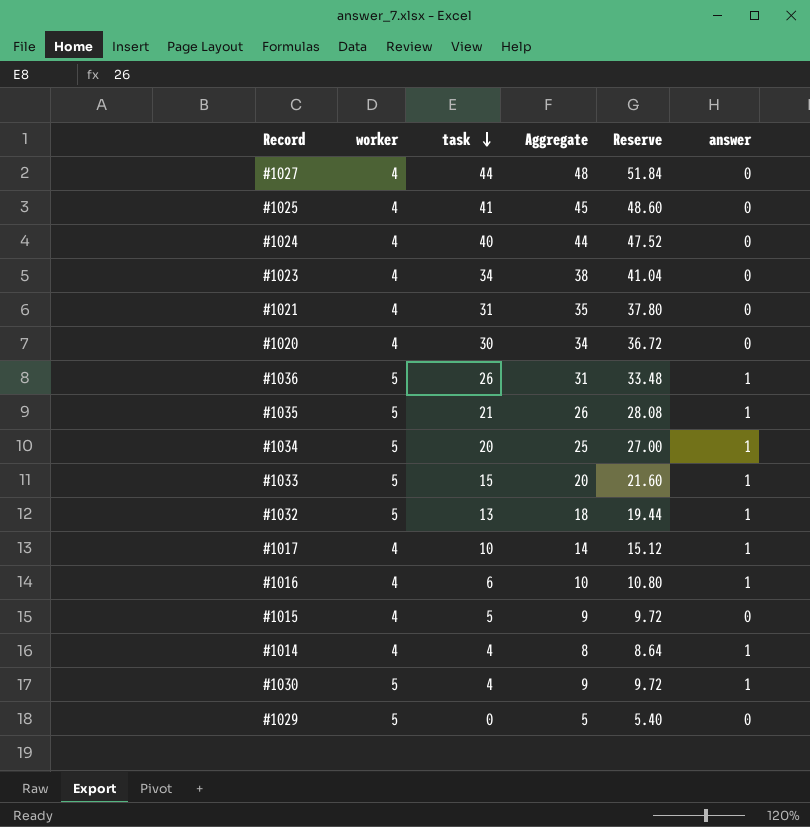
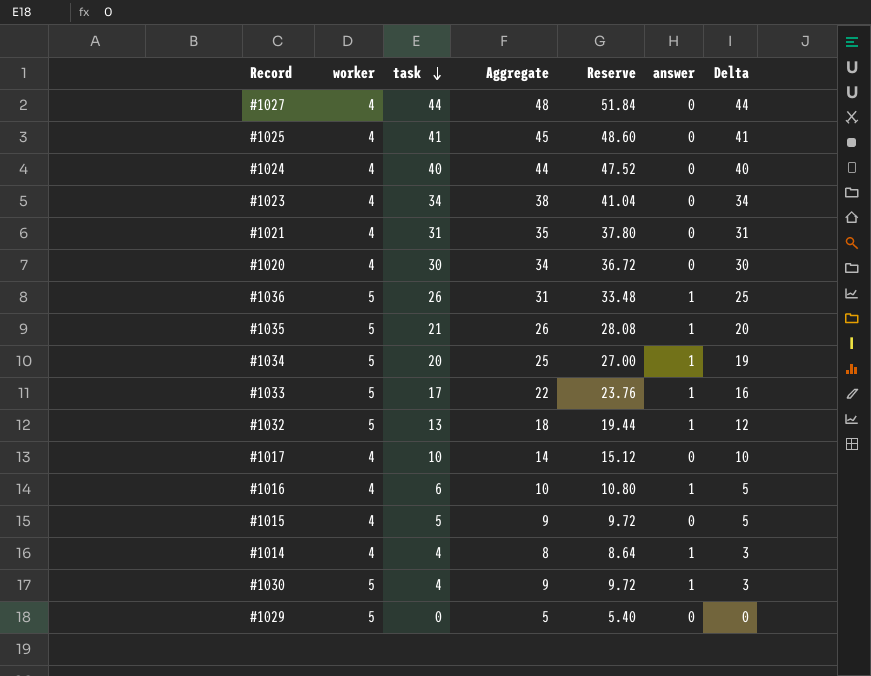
column Delta | formula: none -> [task] - [answer]
#1033 | task: 15 -> 17
#1033 | Aggregate: 20 -> 22
#1033 | Reserve: 21.60 -> 23.76
#1017 | answer: 1 -> 0

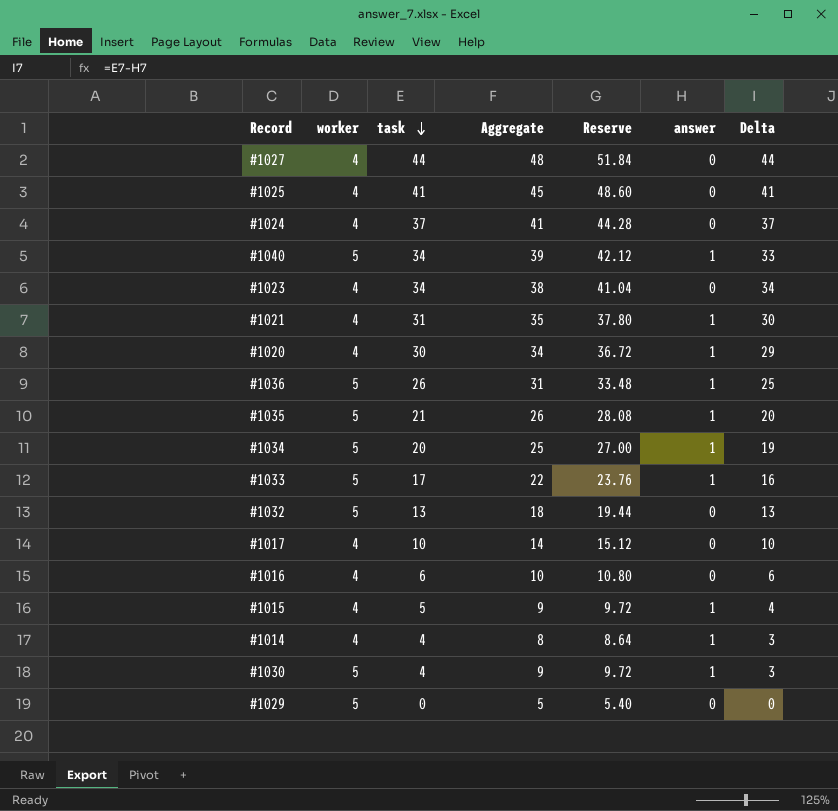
#1024 | task: 40 -> 37
#1024 | Aggregate: 44 -> 41
#1024 | Reserve: 47.52 -> 44.28
#1024 | Delta: 40 -> 37
row #1040: none -> 5 | 34 | 39 | 42.12 | 1 | 33
#1021 | answer: 0 -> 1
#1021 | Delta: 31 -> 30
#1020 | answer: 0 -> 1
#1020 | Delta: 30 -> 29
#1032 | answer: 1 -> 0
#1032 | Delta: 12 -> 13
#1016 | answer: 1 -> 0
#1016 | Delta: 5 -> 6
#1015 | answer: 0 -> 1
#1015 | Delta: 5 -> 4

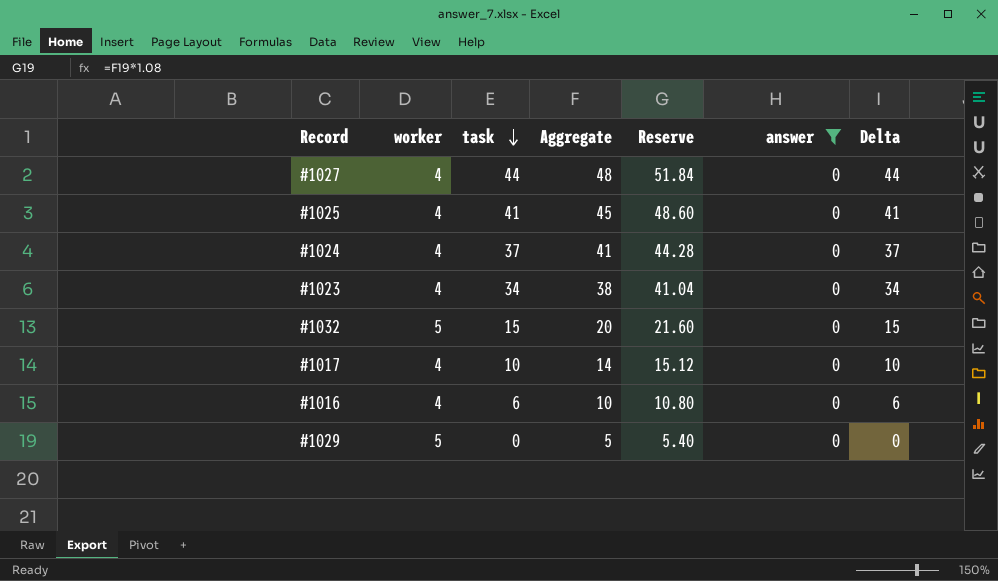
filter: none -> answer = 0
#1032 | task: 13 -> 15
#1032 | Aggregate: 18 -> 20
#1032 | Reserve: 19.44 -> 21.60
#1032 | Delta: 13 -> 15

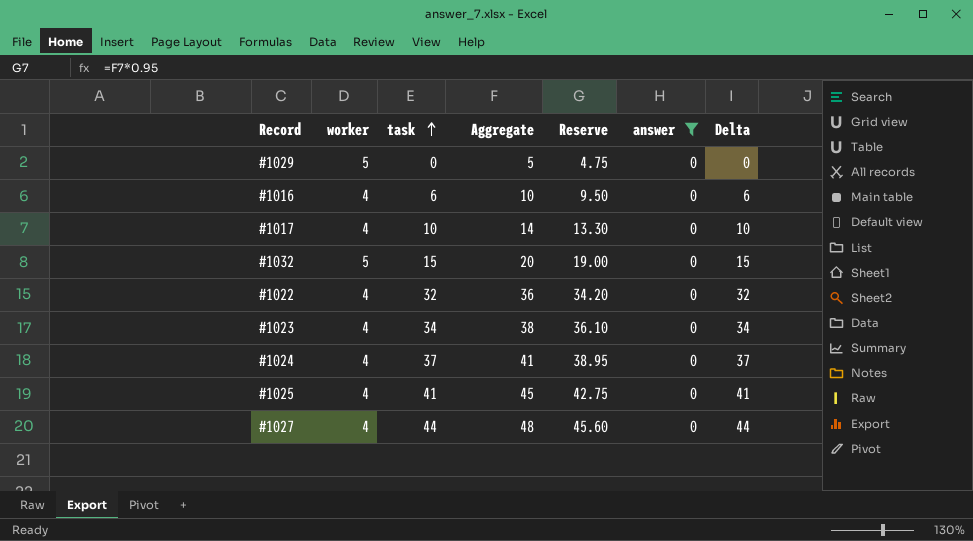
row order: task descending -> task ascending
column Reserve | formula: [Aggregate] * 1.08 -> [Aggregate] * 0.95
row #1022: none -> 4 | 32 | 36 | 34.20 | 0 | 32

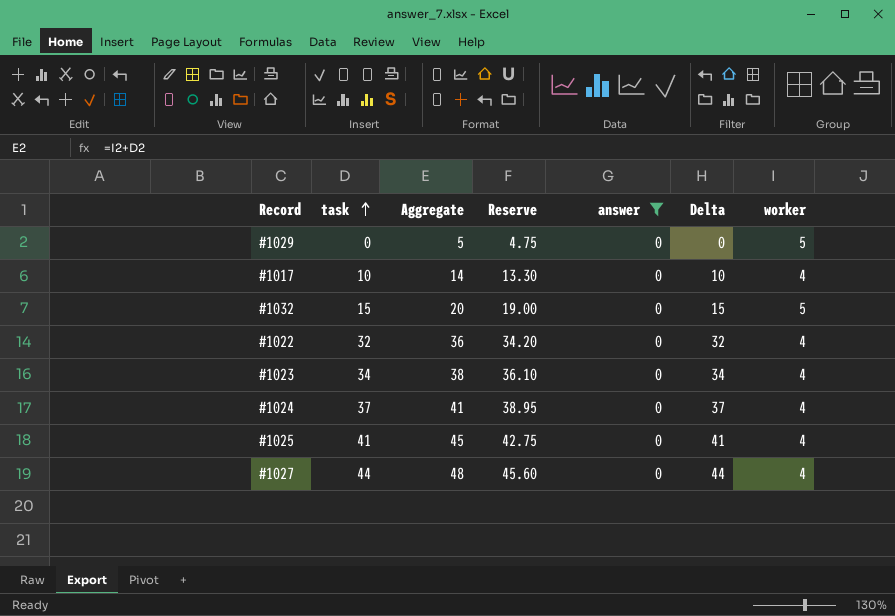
column worker | position: 2 -> 7
row #1016: 4 | 6 | 10 | 9.50 | 0 | 6 -> none

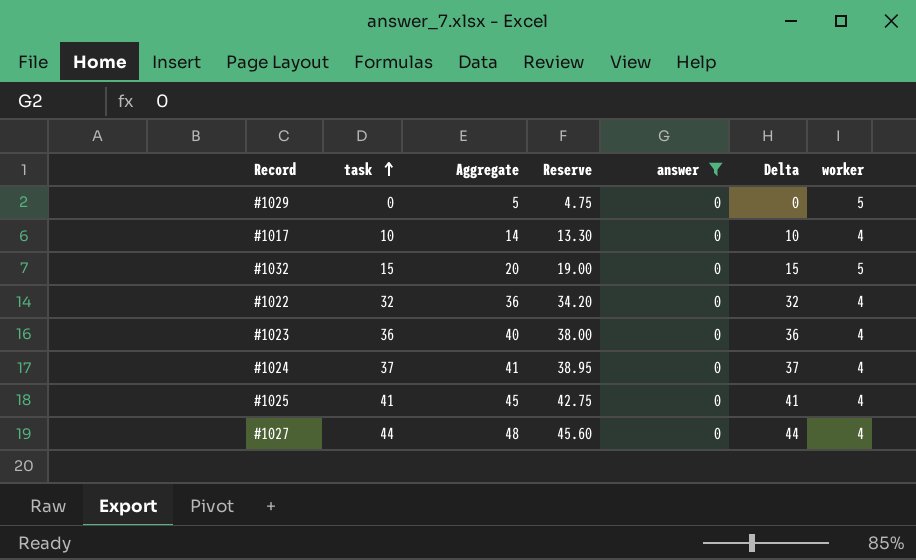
#1023 | task: 34 -> 36
#1023 | Aggregate: 38 -> 40
#1023 | Reserve: 36.10 -> 38.00
#1023 | Delta: 34 -> 36

